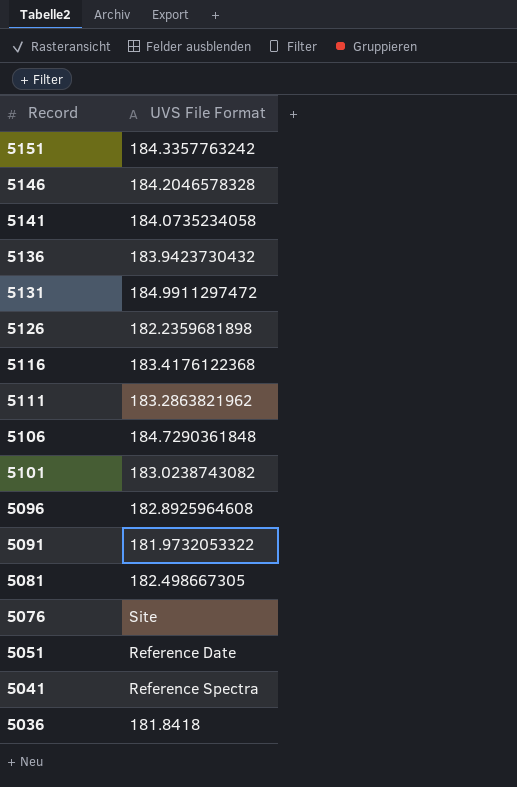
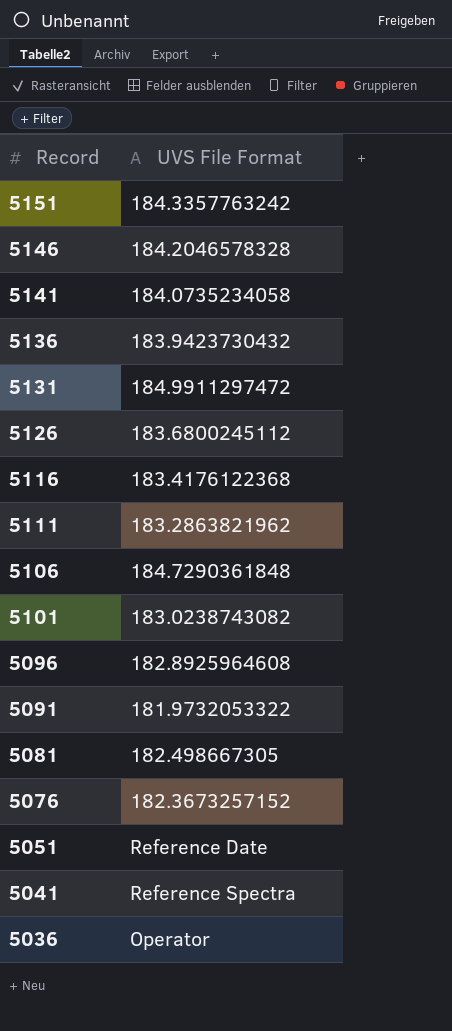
5126 | UVS File Format: 182.2359681898 -> 183.6800245112
5076 | UVS File Format: Site -> 182.3673257152
5036 | UVS File Format: 181.8418 -> Operator

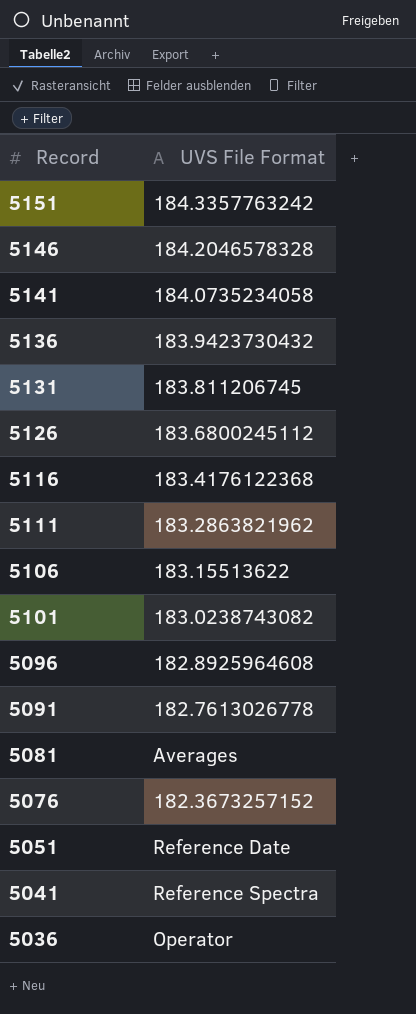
5131 | UVS File Format: 184.9911297472 -> 183.811206745
5106 | UVS File Format: 184.7290361848 -> 183.15513622
5091 | UVS File Format: 181.9732053322 -> 182.7613026778
5081 | UVS File Format: 182.498667305 -> Averages

